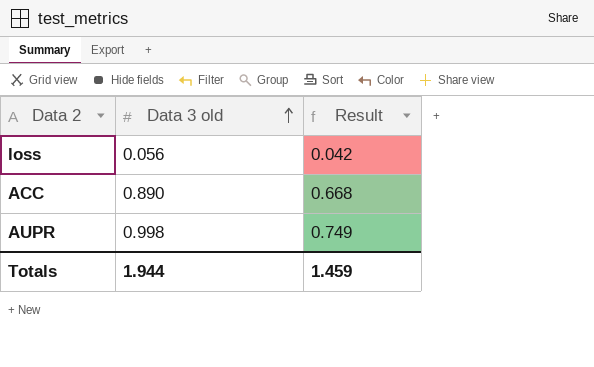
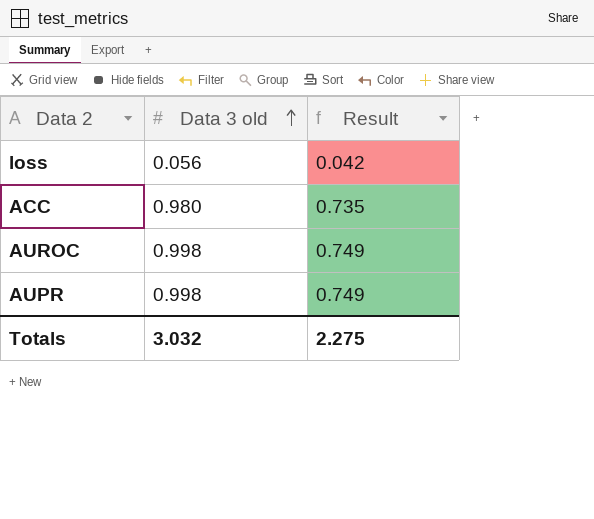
ACC | Data 3 old: 0.890 -> 0.980
ACC | Result: 0.668 -> 0.735
row AUROC: none -> 0.998 | 0.749
Totals | Data 3 old: 1.944 -> 3.032
Totals | Result: 1.459 -> 2.275

